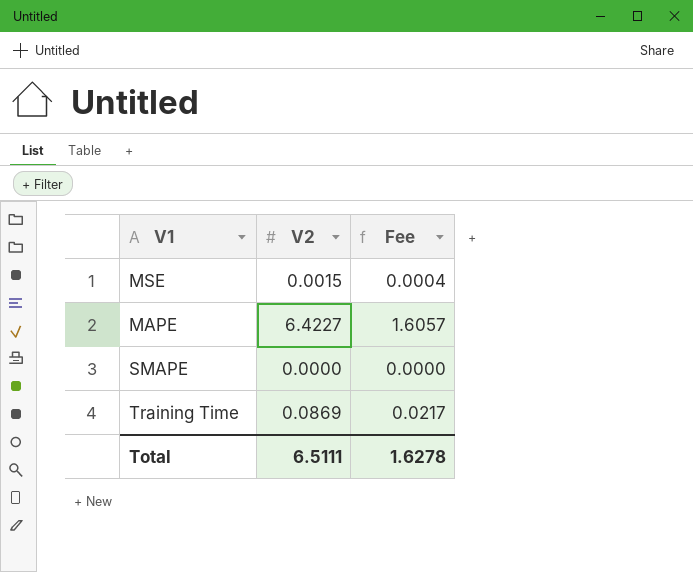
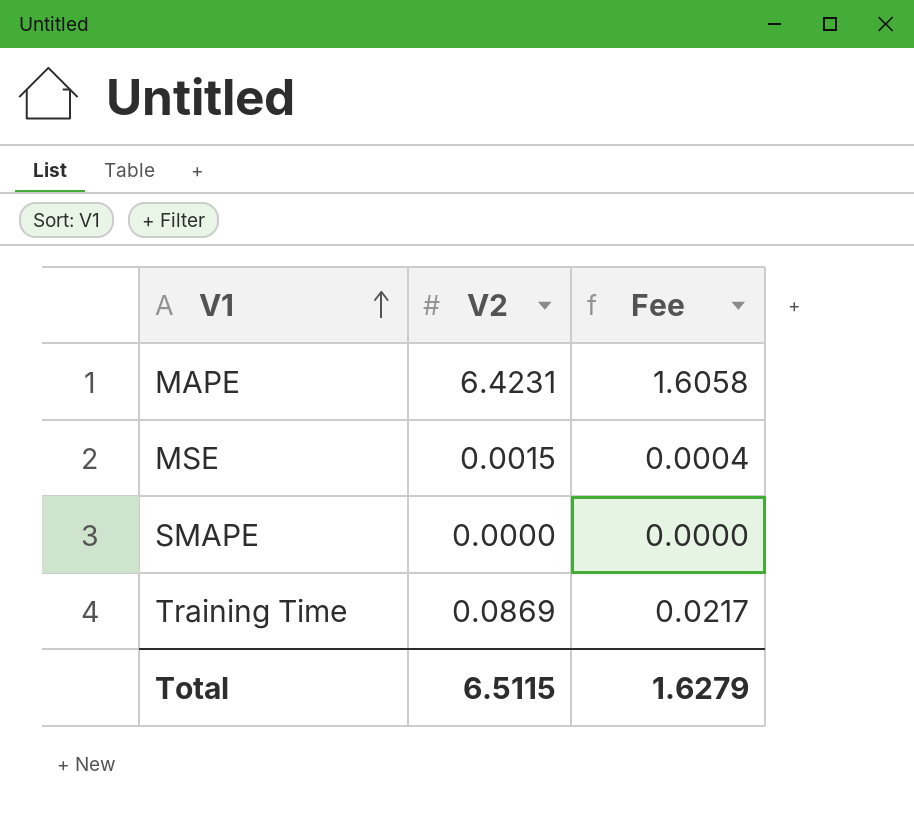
row order: none -> V1 ascending
MAPE | V2: 6.4227 -> 6.4231
MAPE | Fee: 1.6057 -> 1.6058
Total | V2: 6.5111 -> 6.5115
Total | Fee: 1.6278 -> 1.6279

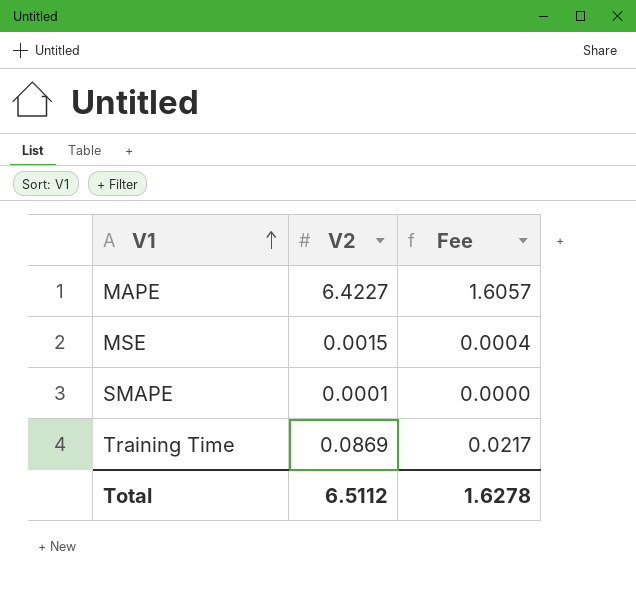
MAPE | V2: 6.4231 -> 6.4227
MAPE | Fee: 1.6058 -> 1.6057
SMAPE | V2: 0.0000 -> 0.0001
Total | V2: 6.5115 -> 6.5112
Total | Fee: 1.6279 -> 1.6278

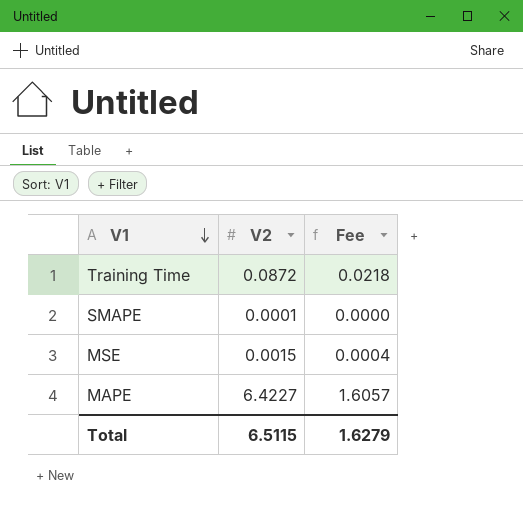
row order: V1 ascending -> V1 descending
Training Time | V2: 0.0869 -> 0.0872
Training Time | Fee: 0.0217 -> 0.0218
Total | V2: 6.5112 -> 6.5115
Total | Fee: 1.6278 -> 1.6279

